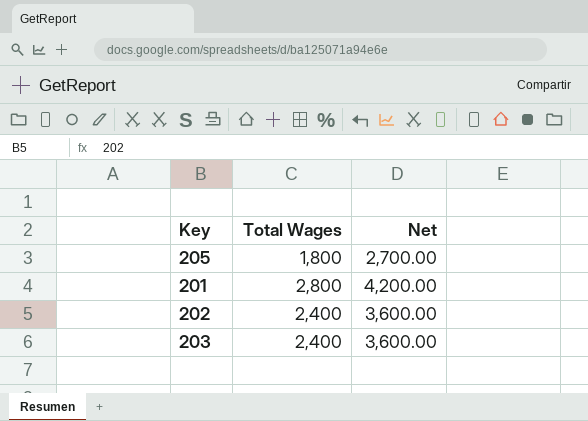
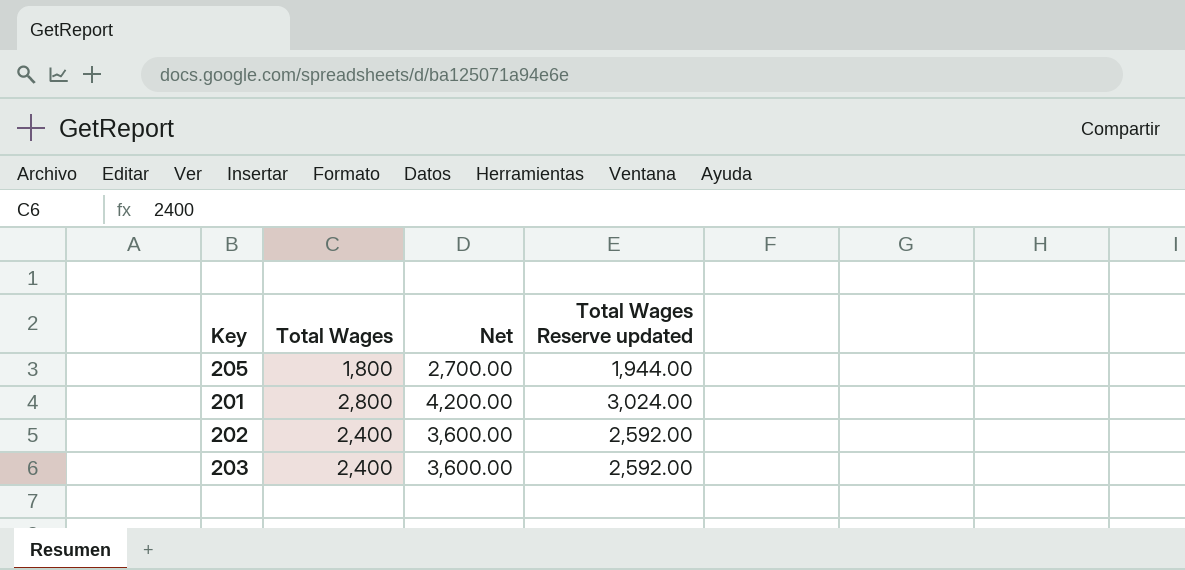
column Total Wages Reserve updated | formula: none -> [Total Wages] * 1.08

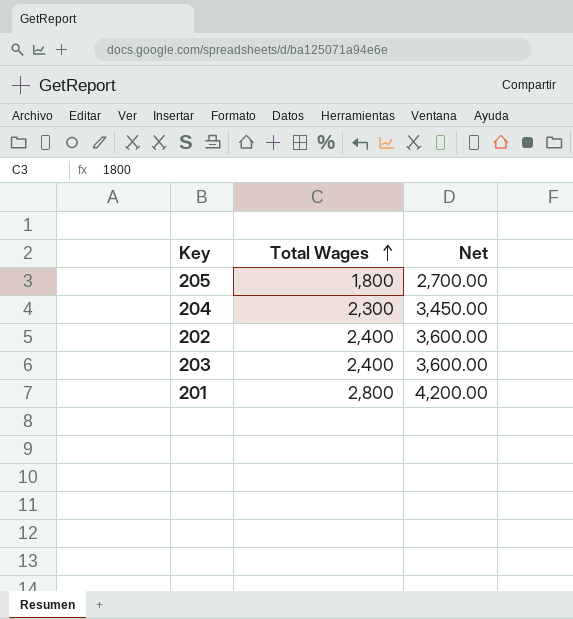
row order: none -> Total Wages ascending
column Total Wages Reserve updated | formula: [Total Wages] * 1.08 -> none
row 204: none -> 2,300 | 3,450.00

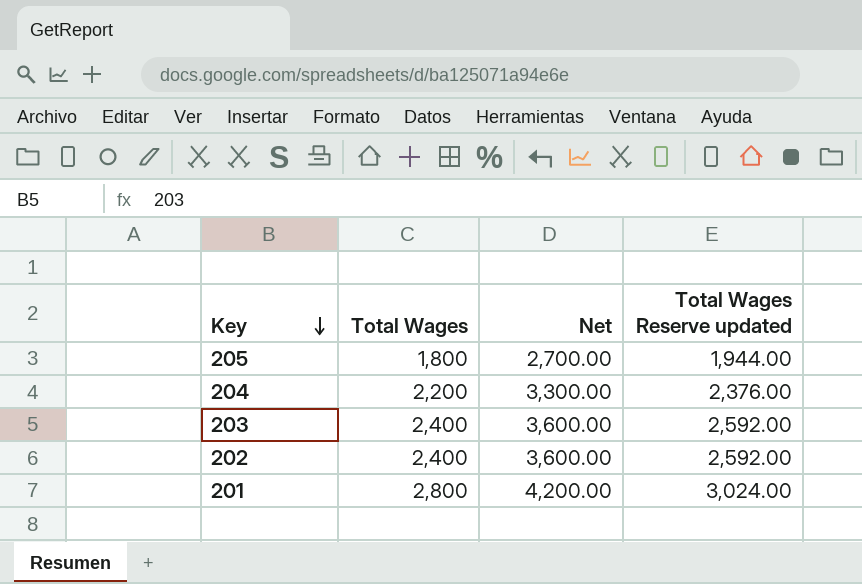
row order: Total Wages ascending -> Key descending
column Total Wages Reserve updated | formula: none -> [Total Wages] * 1.08
204 | Total Wages: 2,300 -> 2,200
204 | Net: 3,450.00 -> 3,300.00

